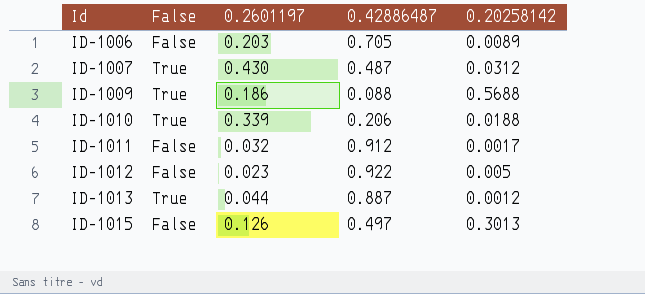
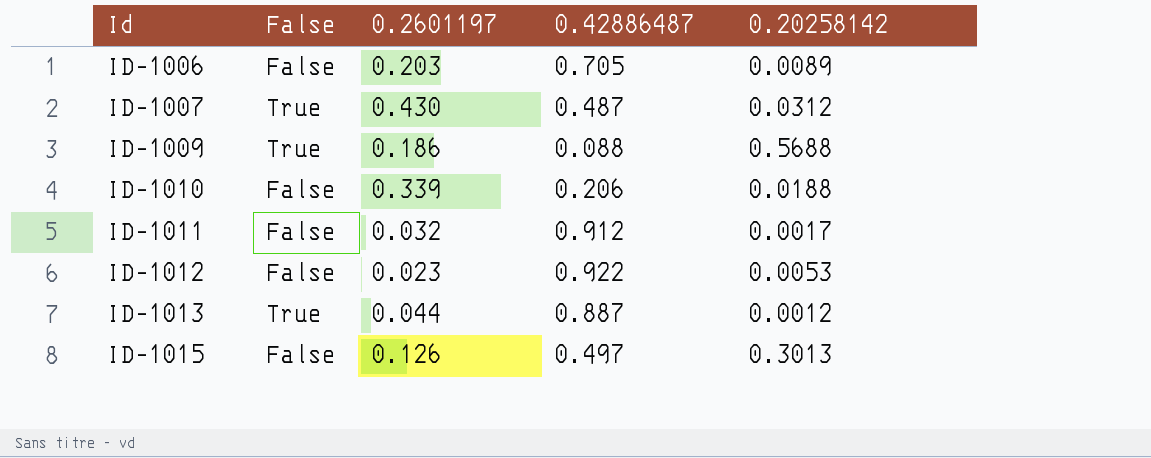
ID-1010 | False: True -> False
ID-1012 | 0.20258142: 0.005 -> 0.0053

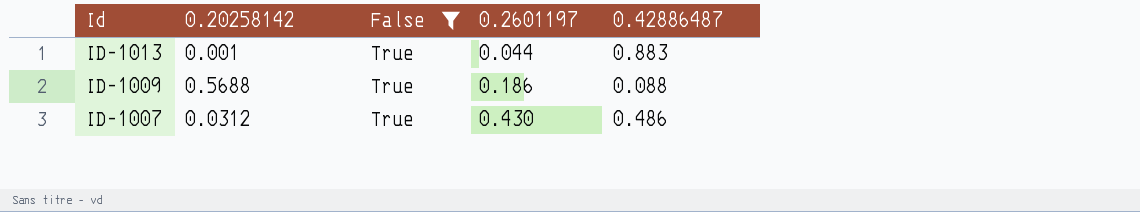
filter: none -> False = True
row order: Id ascending -> Id descending
column 0.20258142 | position: 5 -> 2
ID-1013 | 0.20258142: 0.0012 -> 0.001
ID-1013 | 0.42886487: 0.887 -> 0.883
ID-1007 | 0.42886487: 0.487 -> 0.486

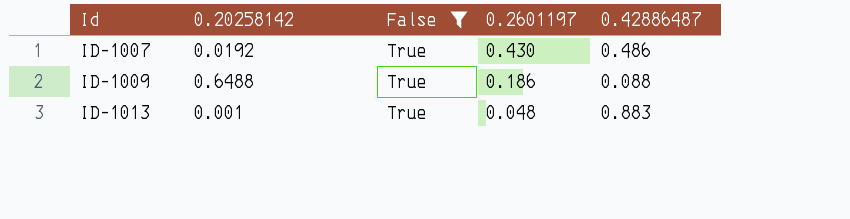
row order: Id descending -> Id ascending
ID-1007 | 0.20258142: 0.0312 -> 0.0192
ID-1009 | 0.20258142: 0.5688 -> 0.6488
ID-1013 | 0.2601197: 0.044 -> 0.048

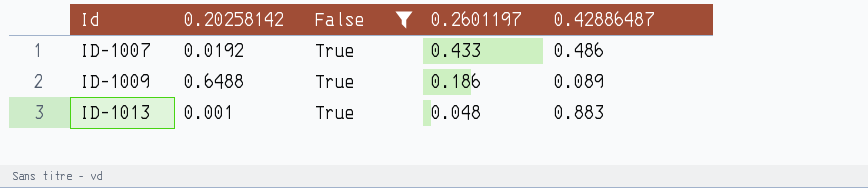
ID-1007 | 0.2601197: 0.430 -> 0.433
ID-1009 | 0.42886487: 0.088 -> 0.089

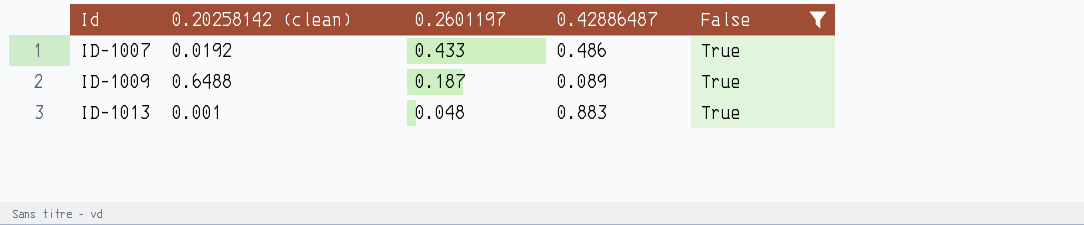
column name: 0.20258142 -> 0.20258142 (clean)
column False | position: 3 -> 5
ID-1009 | 0.2601197: 0.186 -> 0.187

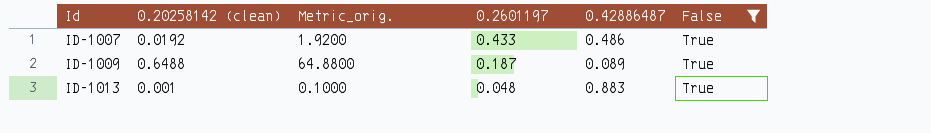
column Metric_orig. | formula: none -> [0.20258142 (clean)] * 100

